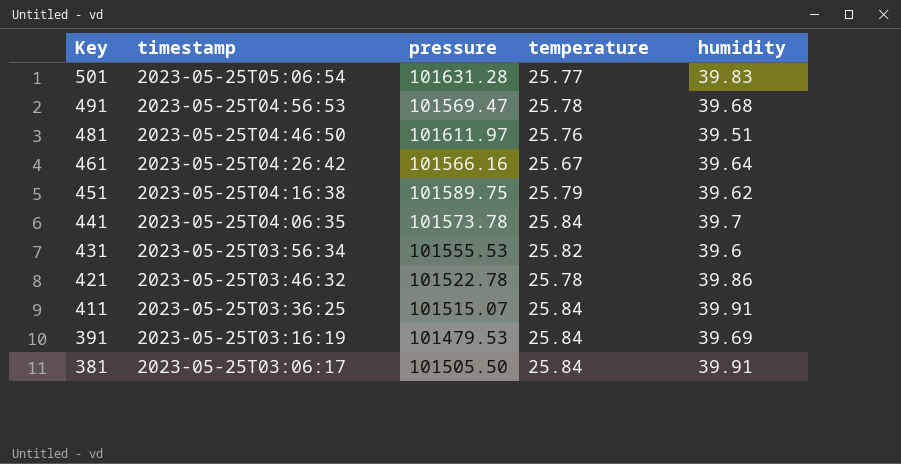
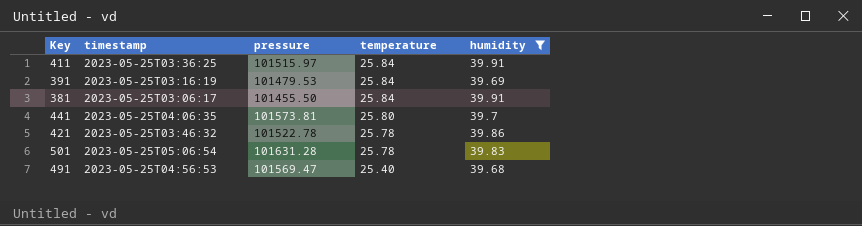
filter: none -> humidity >= 39.68
row order: Key descending -> temperature descending
411 | pressure: 101515.07 -> 101515.97
381 | pressure: 101505.50 -> 101455.50
441 | pressure: 101573.78 -> 101573.81
441 | temperature: 25.84 -> 25.80
501 | temperature: 25.77 -> 25.78
491 | temperature: 25.78 -> 25.40

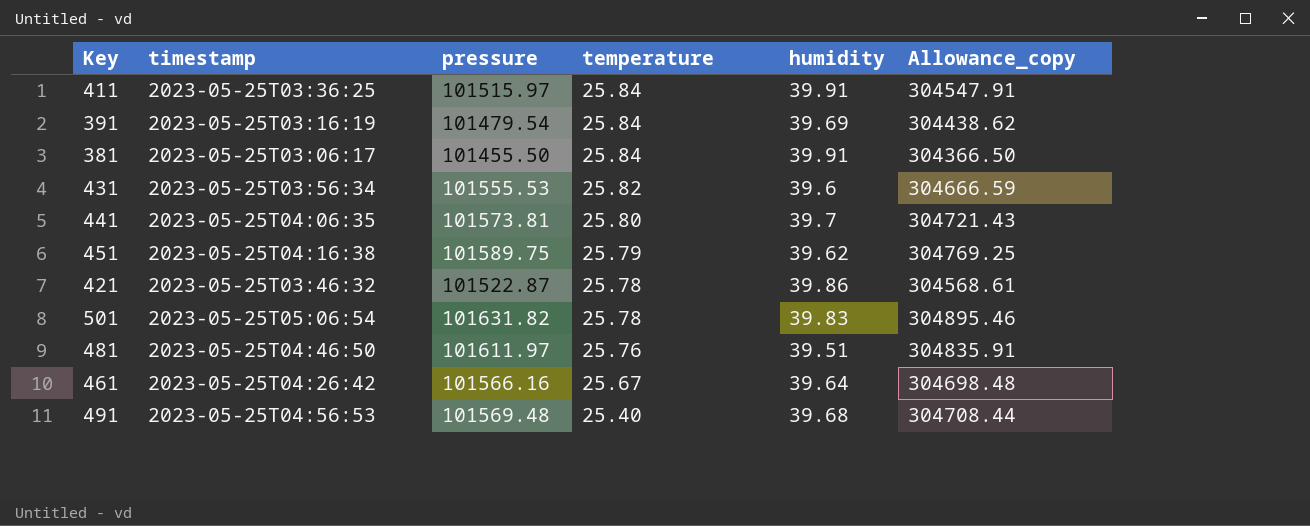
filter: humidity >= 39.68 -> none
column Allowance_copy | formula: none -> [pressure] * 3
391 | pressure: 101479.53 -> 101479.54
421 | pressure: 101522.78 -> 101522.87
501 | pressure: 101631.28 -> 101631.82
491 | pressure: 101569.47 -> 101569.48

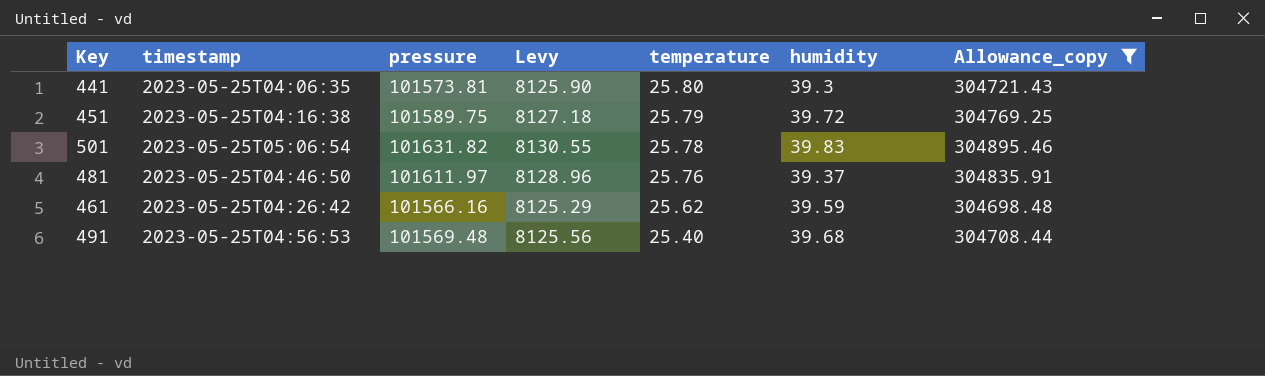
filter: none -> Allowance_copy >= 304698.48
column Levy | formula: none -> [pressure] * 0.08
441 | humidity: 39.7 -> 39.3
451 | humidity: 39.62 -> 39.72
481 | humidity: 39.51 -> 39.37
461 | temperature: 25.67 -> 25.62
461 | humidity: 39.64 -> 39.59

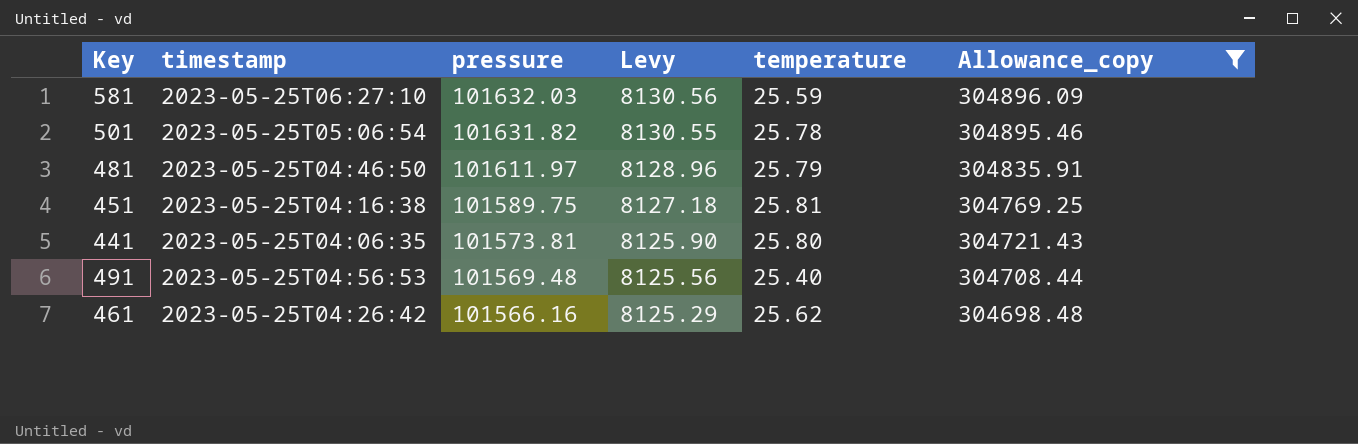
row order: temperature descending -> pressure descending
column humidity | position: 6 -> none
row 581: none -> 2023-05-25T06:27:10 | 101632.03 | 8130.56 | 25.59 | 304896.09
481 | temperature: 25.76 -> 25.79
451 | temperature: 25.79 -> 25.81

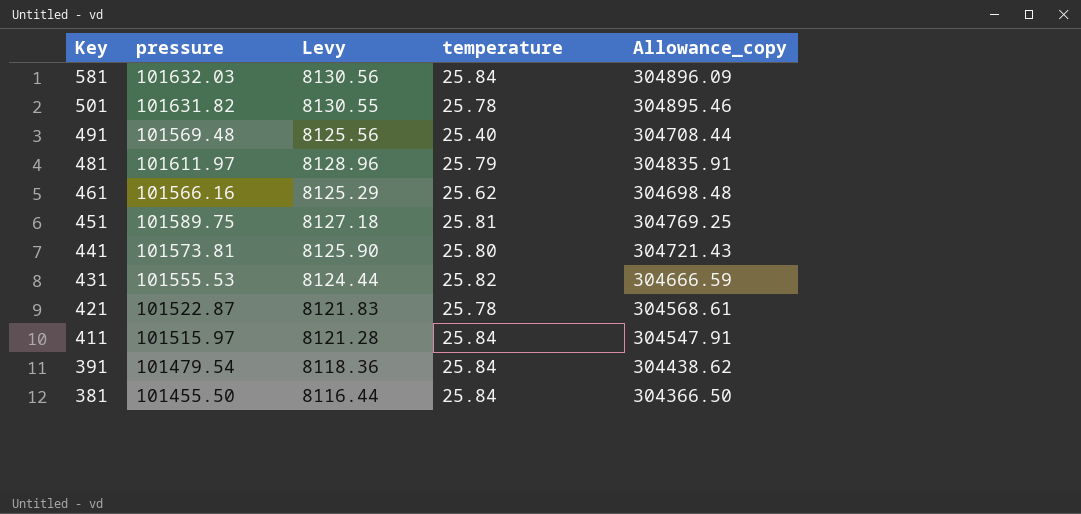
filter: Allowance_copy >= 304698.48 -> none
row order: pressure descending -> Key descending
column timestamp | position: 2 -> none
581 | temperature: 25.59 -> 25.84

